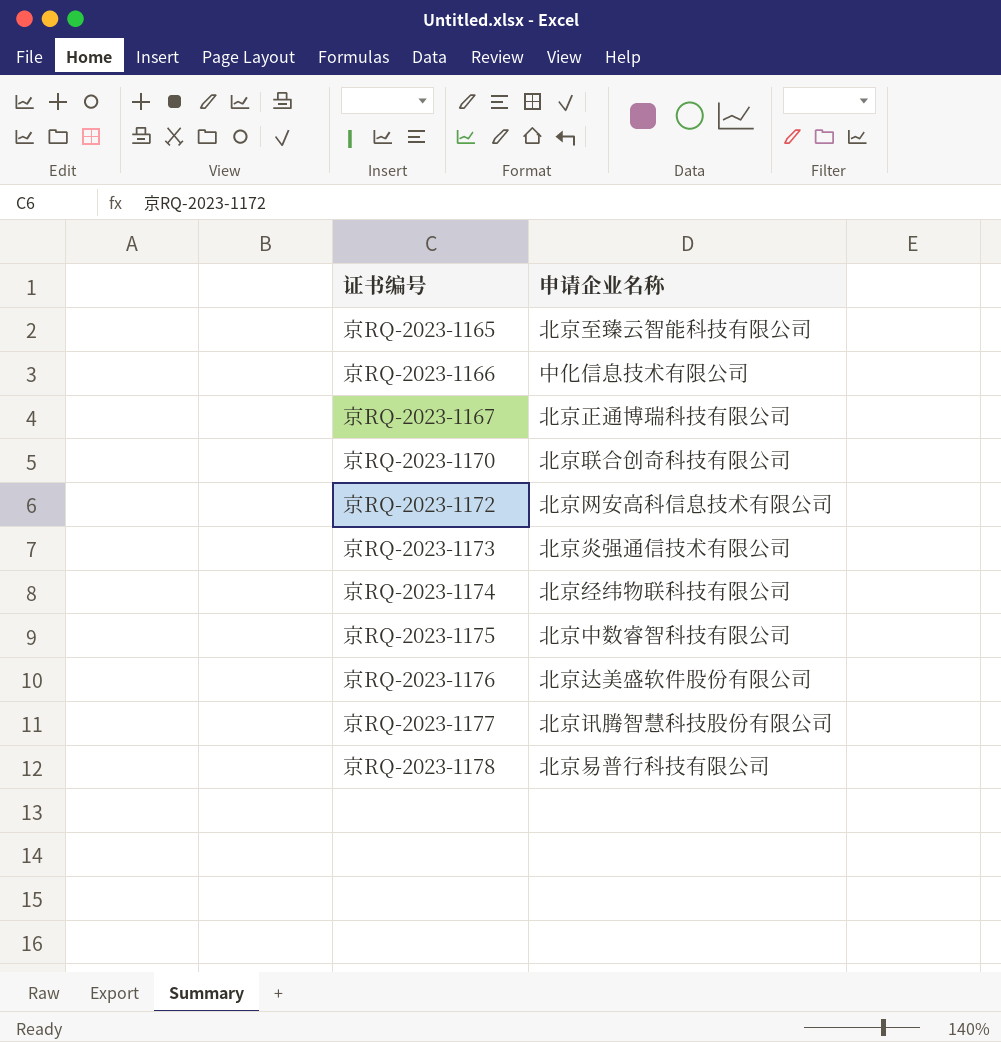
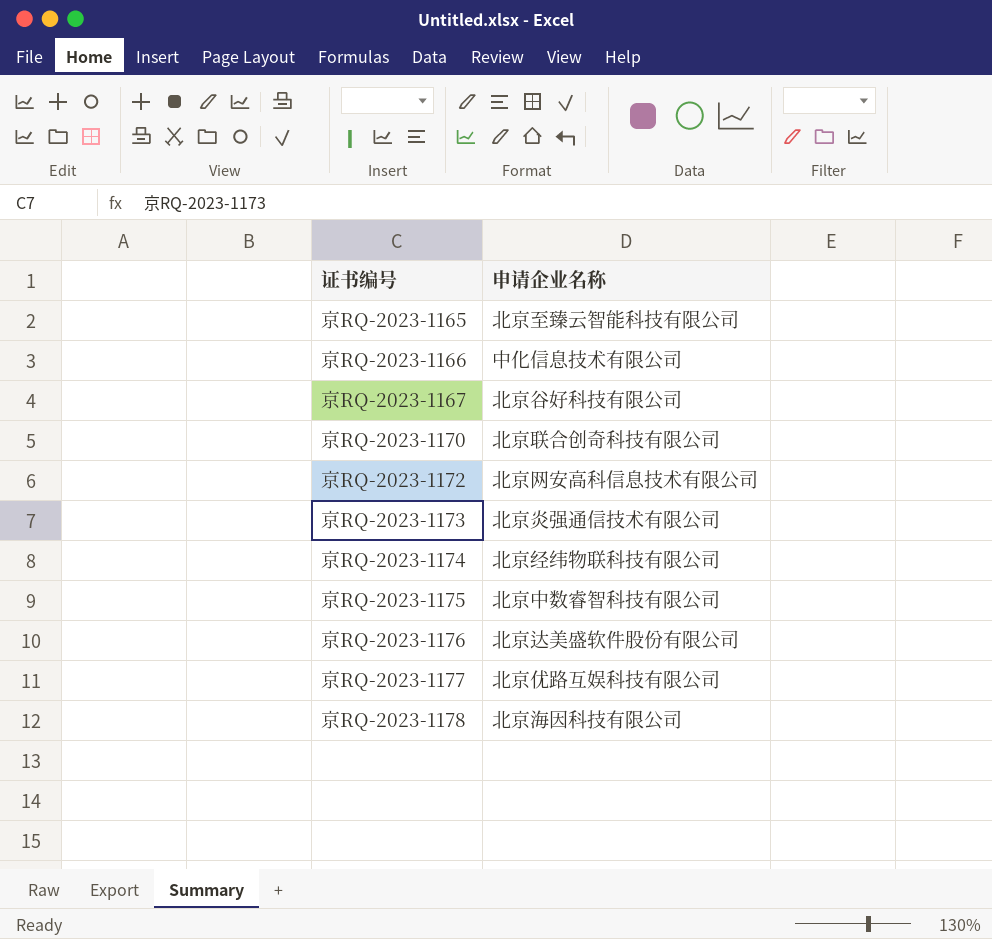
京RQ-2023-1167 | 申请企业名称: 北京正通博瑞科技有限公司 -> 北京谷好科技有限公司
京RQ-2023-1177 | 申请企业名称: 北京讯腾智慧科技股份有限公司 -> 北京优路互娱科技有限公司
京RQ-2023-1178 | 申请企业名称: 北京易普行科技有限公司 -> 北京海因科技有限公司

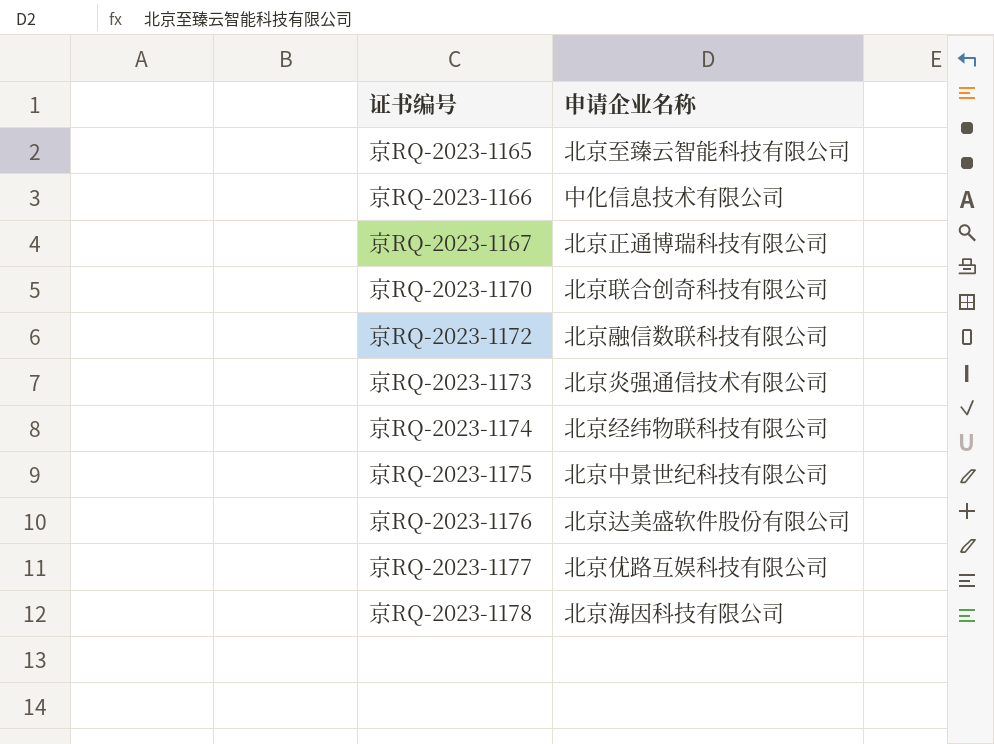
京RQ-2023-1167 | 申请企业名称: 北京谷好科技有限公司 -> 北京正通博瑞科技有限公司
京RQ-2023-1172 | 申请企业名称: 北京网安高科信息技术有限公司 -> 北京融信数联科技有限公司
京RQ-2023-1175 | 申请企业名称: 北京中数睿智科技有限公司 -> 北京中景世纪科技有限公司

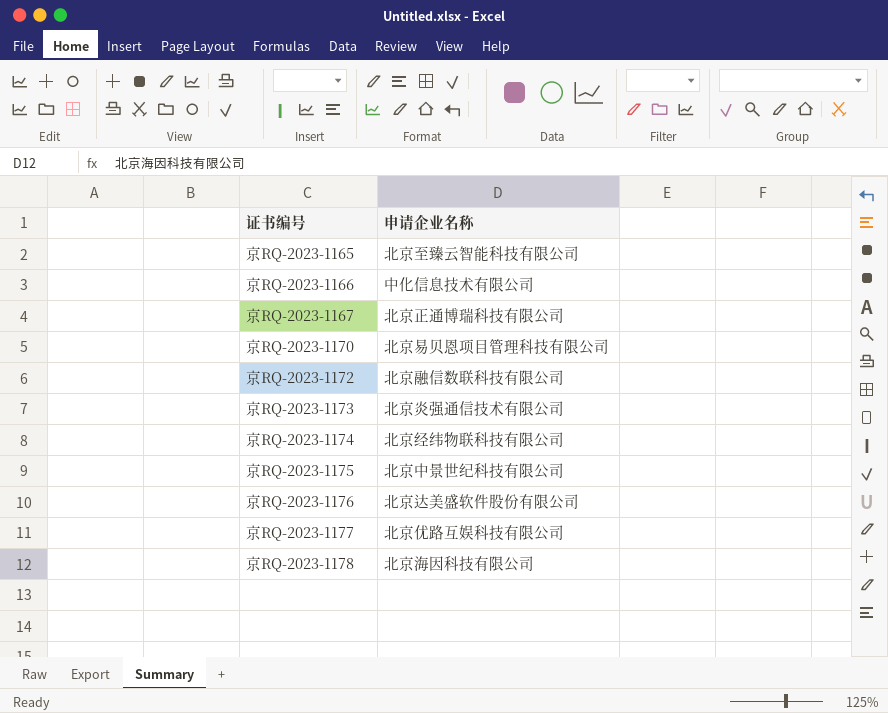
京RQ-2023-1170 | 申请企业名称: 北京联合创奇科技有限公司 -> 北京易贝恩项目管理科技有限公司

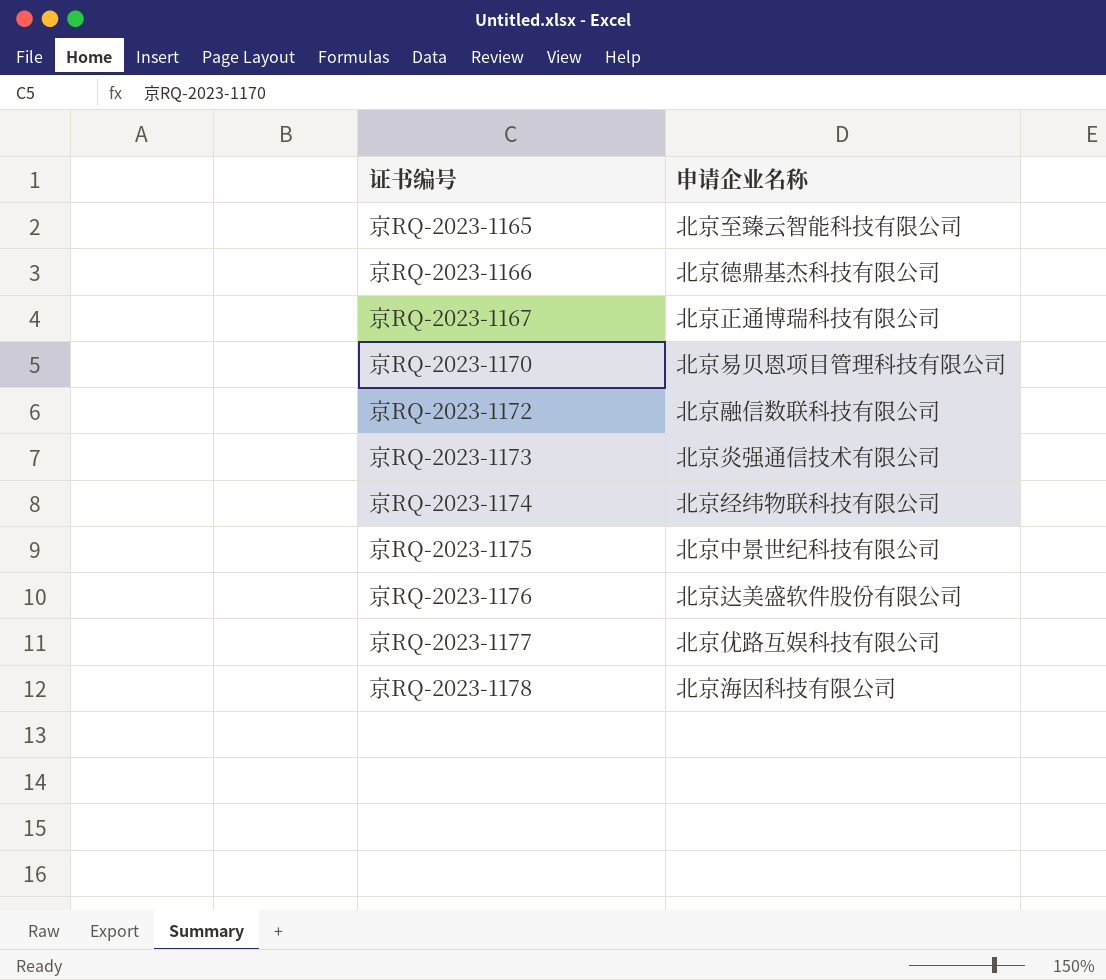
京RQ-2023-1166 | 申请企业名称: 中化信息技术有限公司 -> 北京德鼎基杰科技有限公司

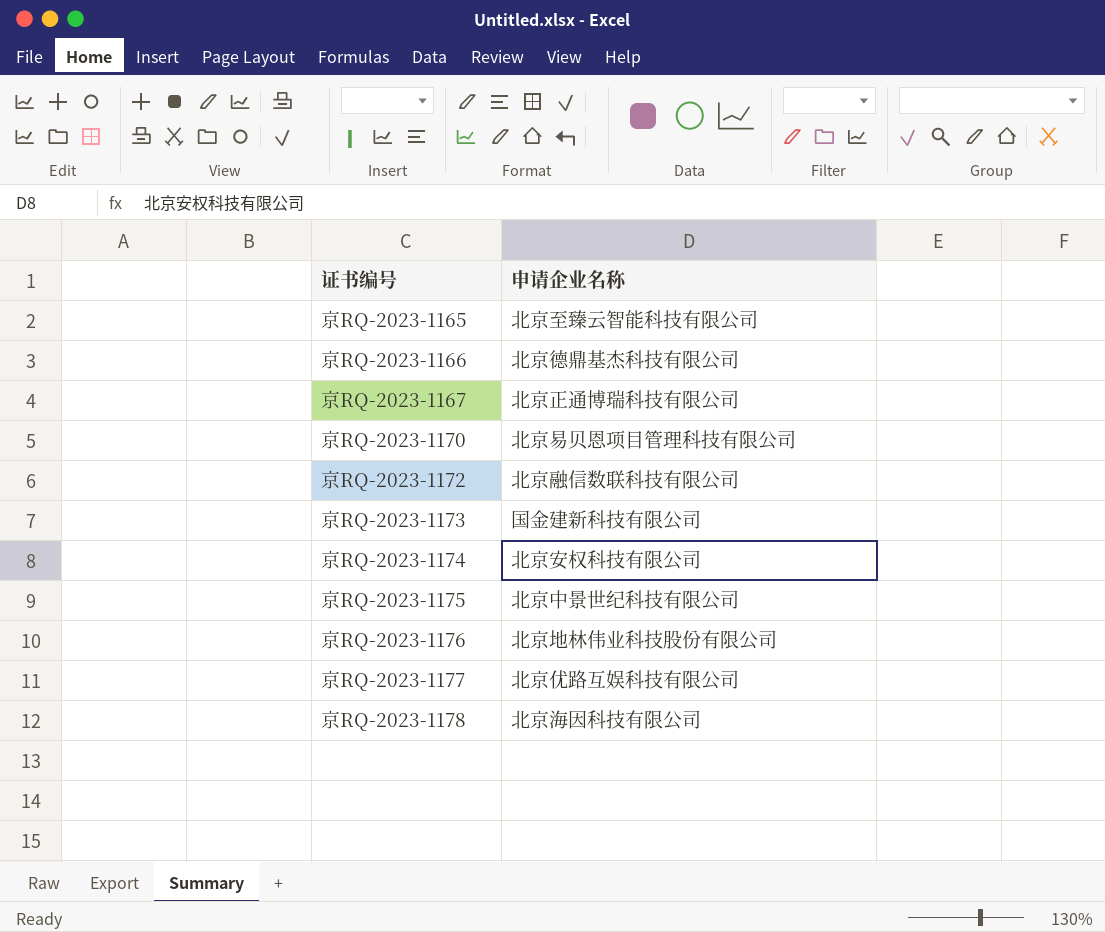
京RQ-2023-1173 | 申请企业名称: 北京炎强通信技术有限公司 -> 国金建新科技有限公司
京RQ-2023-1174 | 申请企业名称: 北京经纬物联科技有限公司 -> 北京安权科技有限公司
京RQ-2023-1176 | 申请企业名称: 北京达美盛软件股份有限公司 -> 北京地林伟业科技股份有限公司

